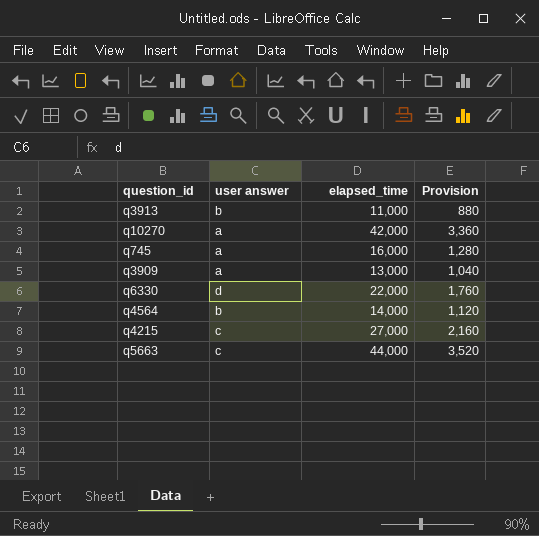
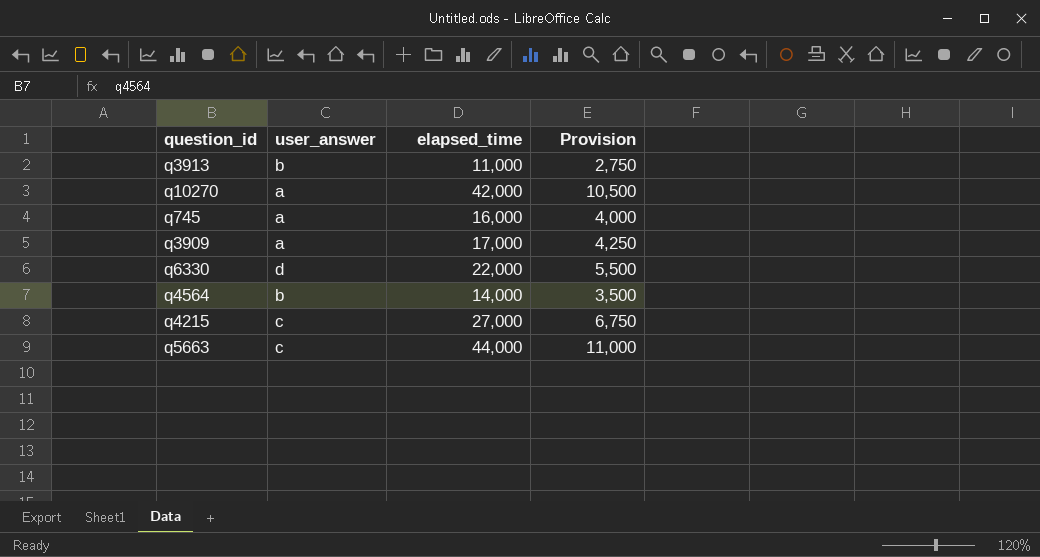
column name: user answer -> user_answer
column Provision | formula: [elapsed_time] * 0.08 -> [elapsed_time] * 0.25
q3909 | elapsed_time: 13,000 -> 17,000

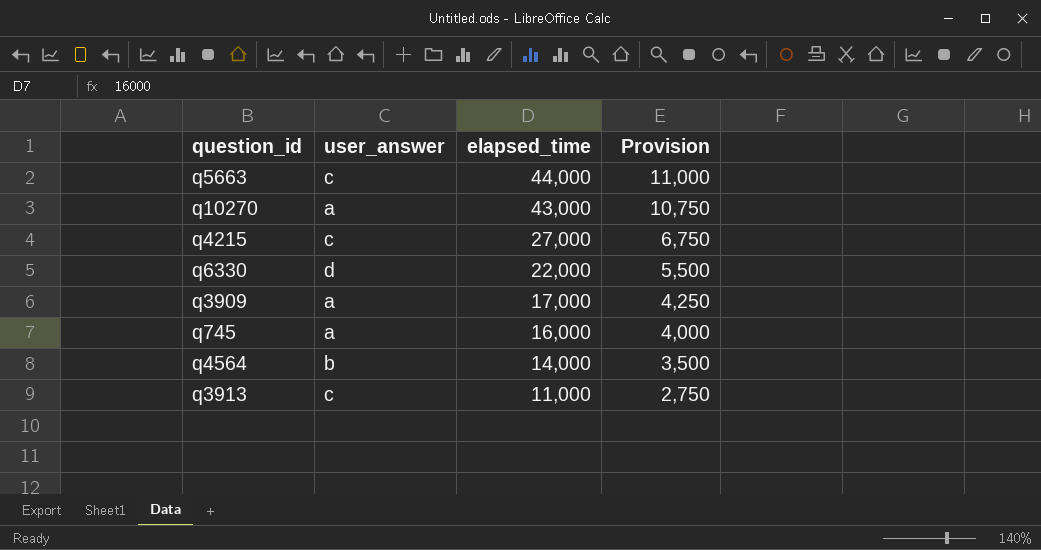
row order: none -> elapsed_time descending
q10270 | elapsed_time: 42,000 -> 43,000
q10270 | Provision: 10,500 -> 10,750
q3913 | user_answer: b -> c

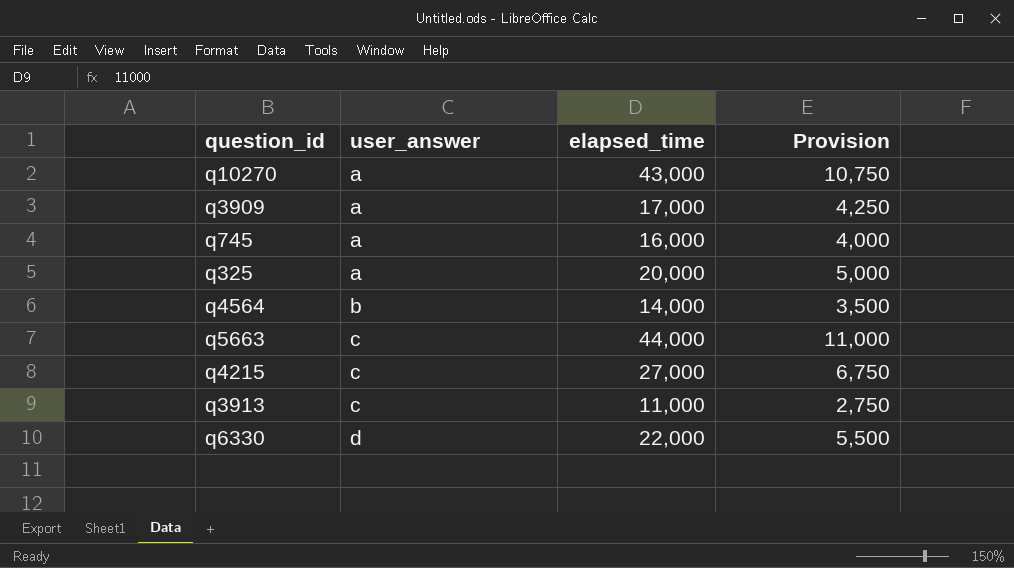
row order: elapsed_time descending -> user_answer ascending
row q325: none -> a | 20,000 | 5,000

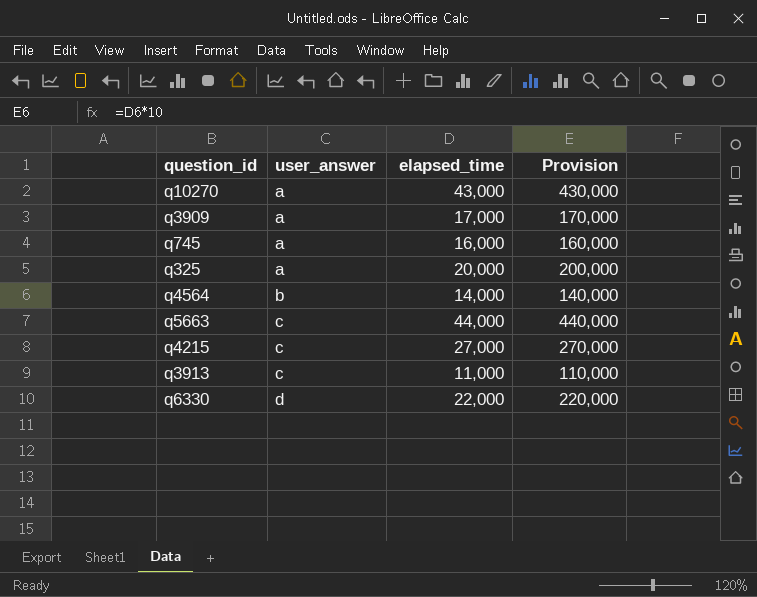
column Provision | formula: [elapsed_time] * 0.25 -> [elapsed_time] * 10

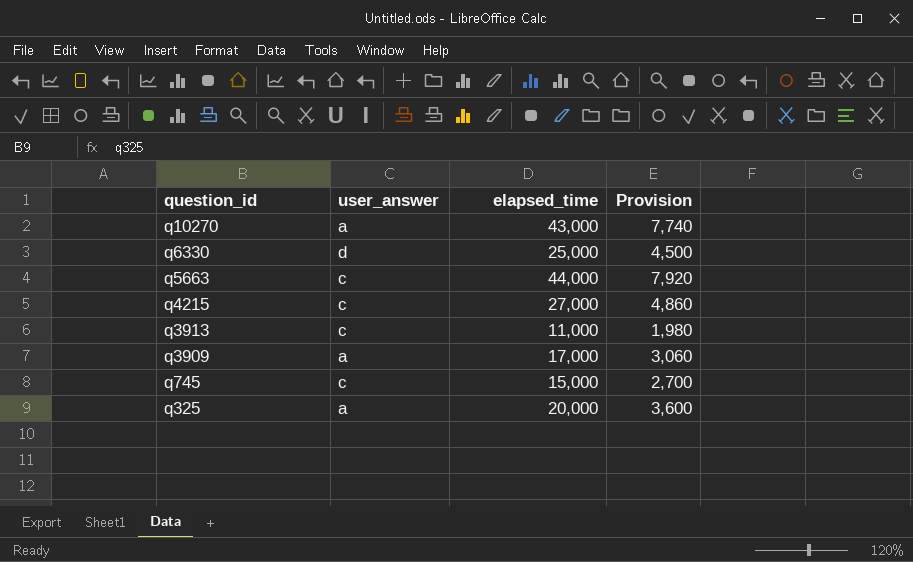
row order: user_answer ascending -> question_id descending
column Provision | formula: [elapsed_time] * 10 -> [elapsed_time] * 0.18
row q4564: b | 14,000 | 140,000 -> none
q6330 | elapsed_time: 22,000 -> 25,000
q745 | user_answer: a -> c
q745 | elapsed_time: 16,000 -> 15,000

